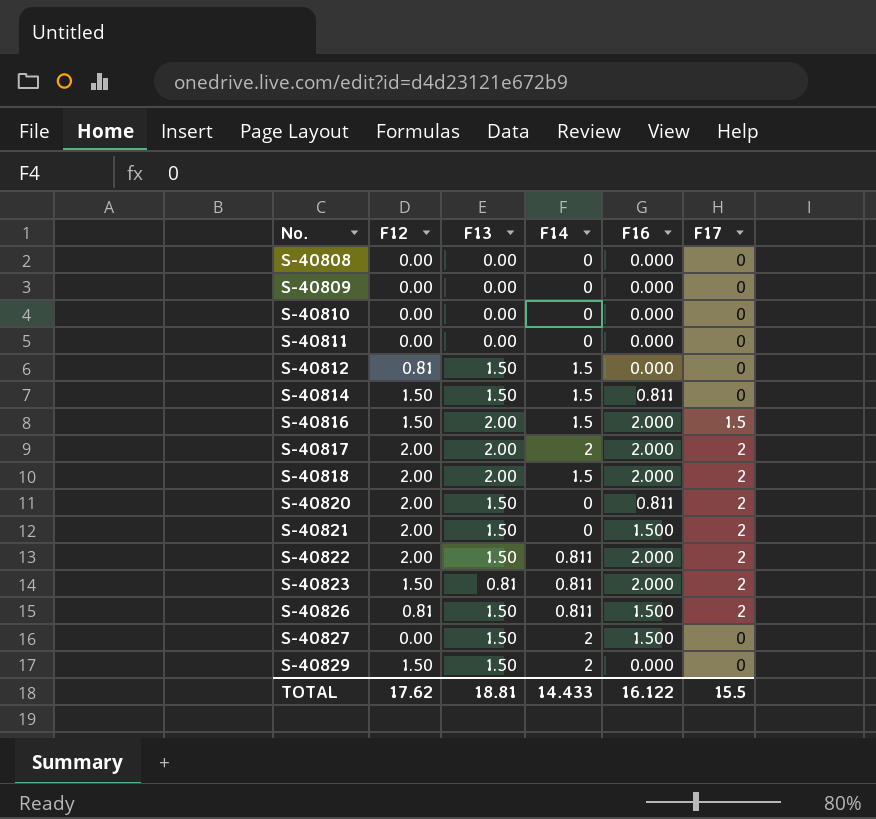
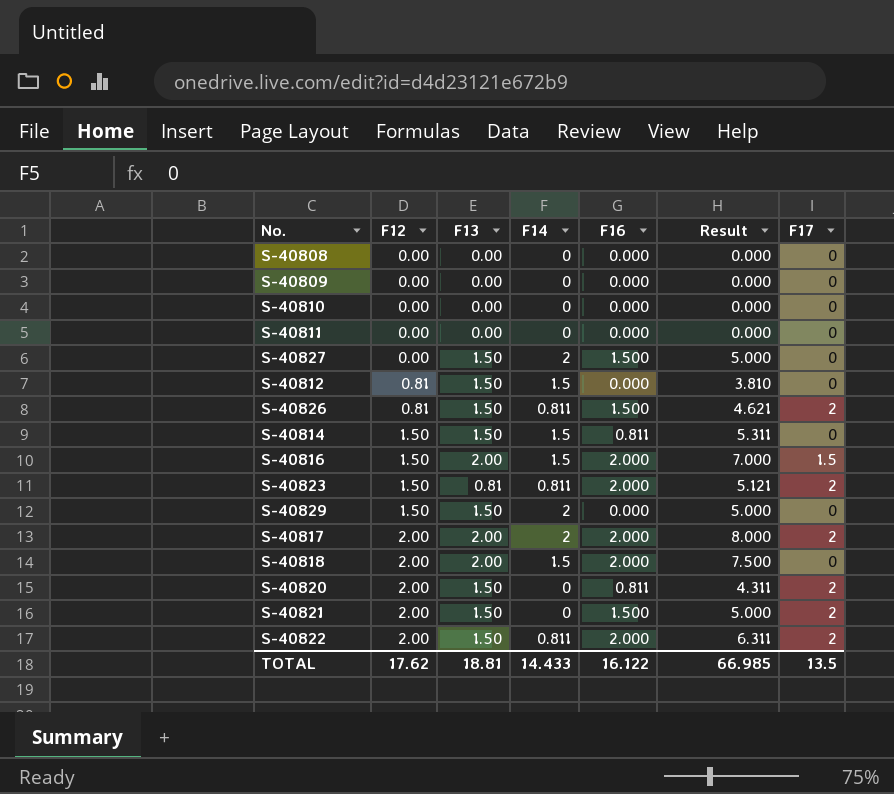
row order: No. ascending -> F12 ascending
column Result | formula: none -> [F12] + [F13] + [F14] + [F16]
S-40818 | F17: 2 -> 0
TOTAL | F17: 15.5 -> 13.5

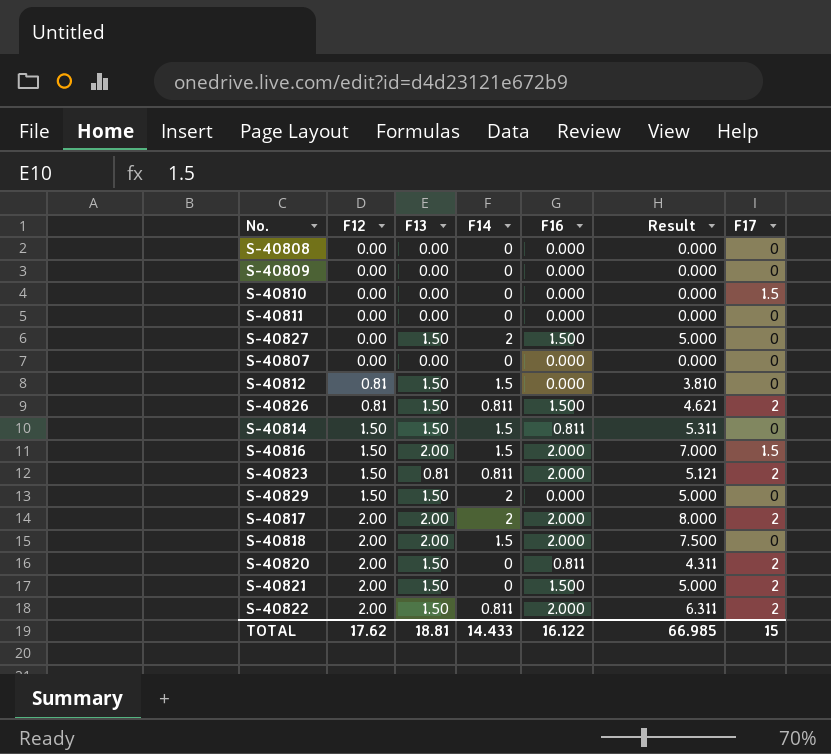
S-40810 | F17: 0 -> 1.5
row S-40807: none -> 0.00 | 0.00 | 0 | 0.000 | 0.000 | 0
TOTAL | F17: 13.5 -> 15

